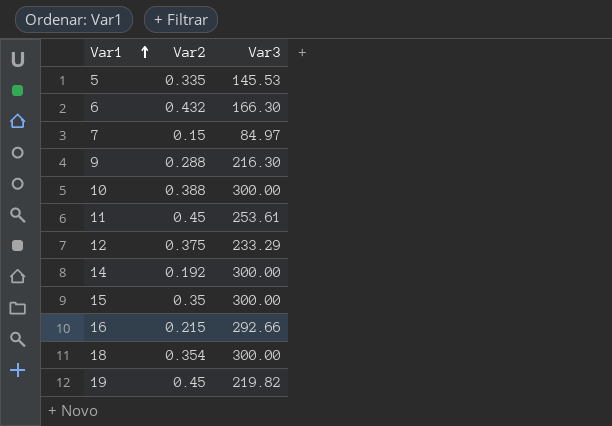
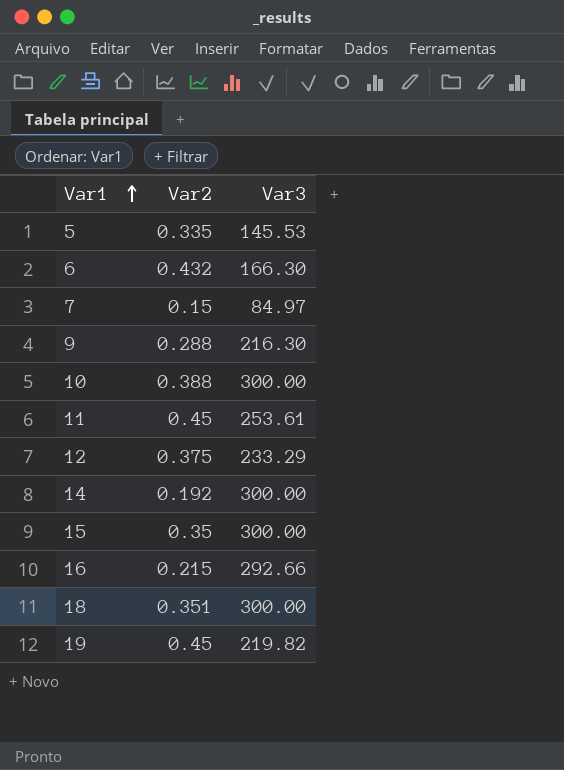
18 | Var2: 0.354 -> 0.351

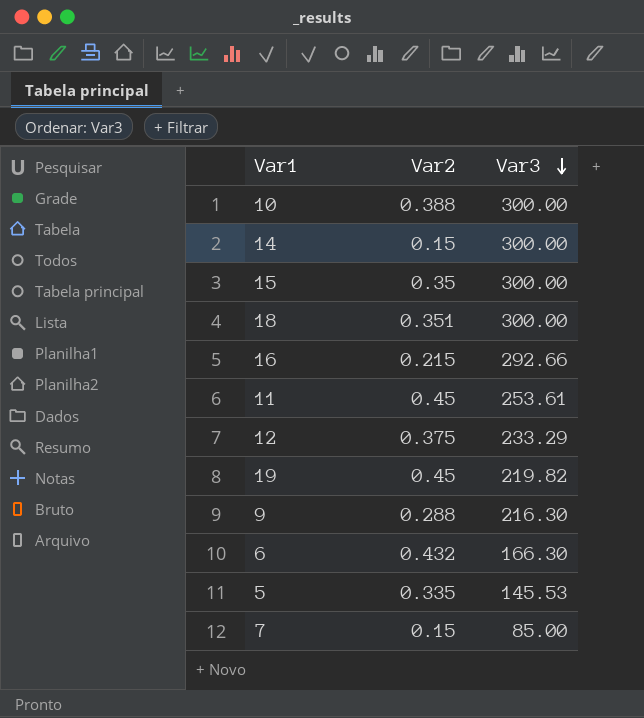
row order: Var1 ascending -> Var3 descending
14 | Var2: 0.192 -> 0.15
7 | Var3: 84.97 -> 85.00

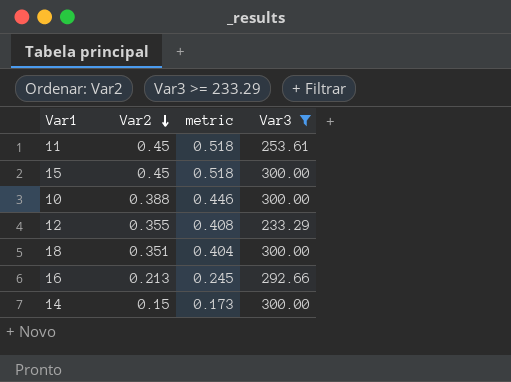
filter: none -> Var3 >= 233.29
row order: Var3 descending -> Var2 descending
column metric | formula: none -> [Var2] * 1.15
15 | Var2: 0.35 -> 0.45
12 | Var2: 0.375 -> 0.355
16 | Var2: 0.215 -> 0.213

